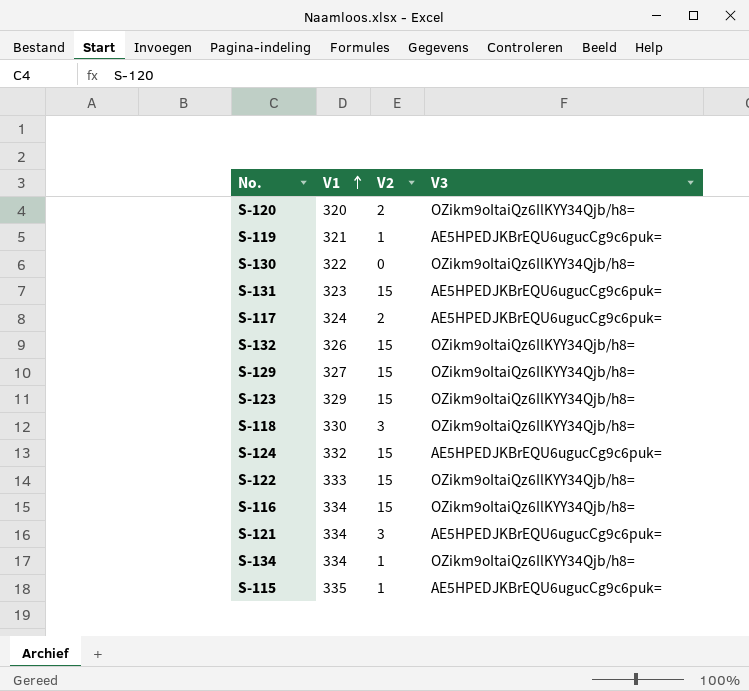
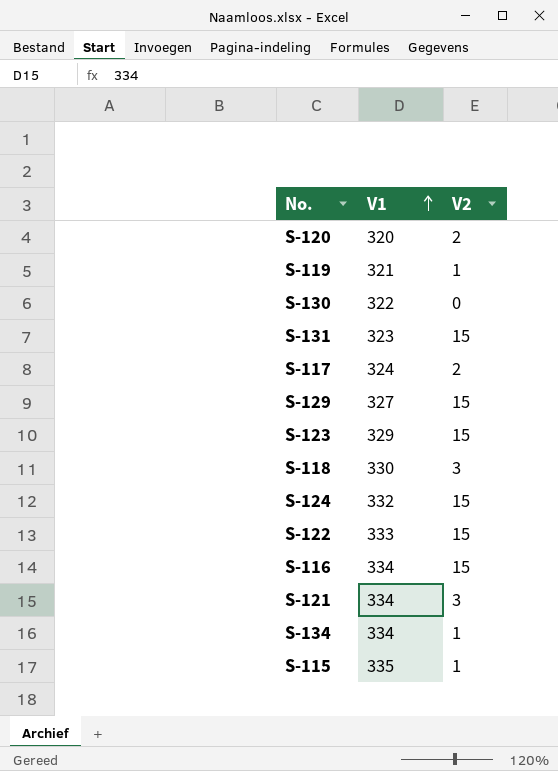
column V3 | position: 4 -> none
row S-132: 326 | 15 | OZikm9oItaiQz6IlKYY34Qjb/h8= -> none

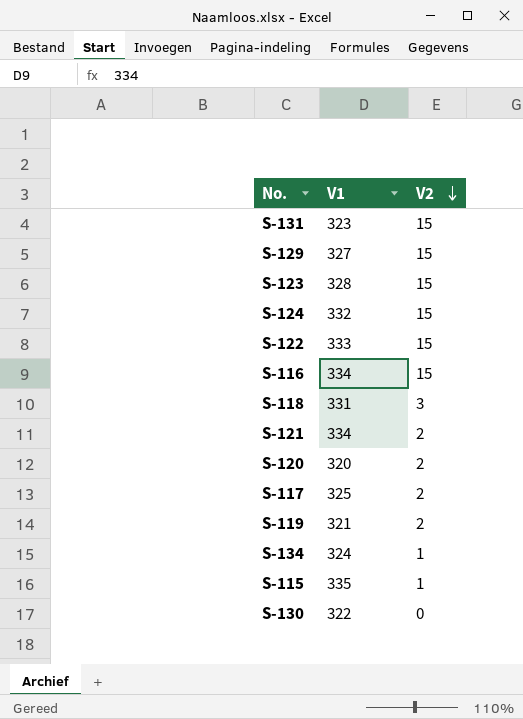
row order: V1 ascending -> V2 descending
S-123 | V1: 329 -> 328
S-118 | V1: 330 -> 331
S-121 | V2: 3 -> 2
S-117 | V1: 324 -> 325
S-119 | V2: 1 -> 2
S-134 | V1: 334 -> 324

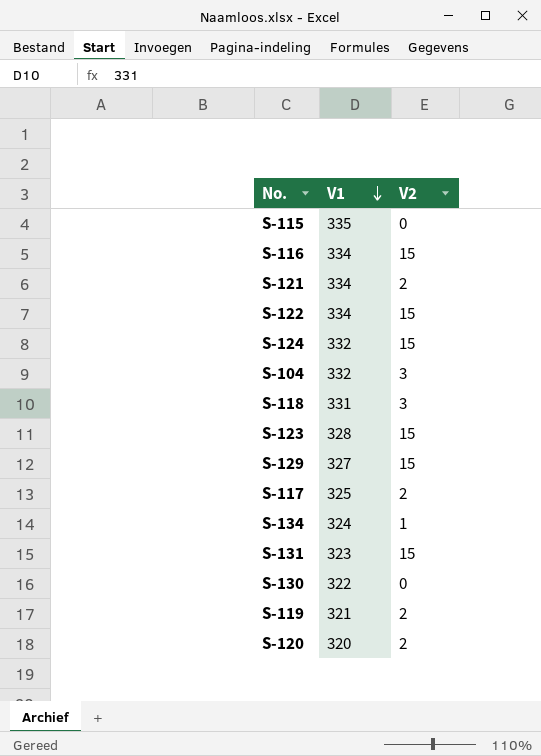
row order: V2 descending -> V1 descending
S-115 | V2: 1 -> 0
S-122 | V1: 333 -> 334
row S-104: none -> 332 | 3

